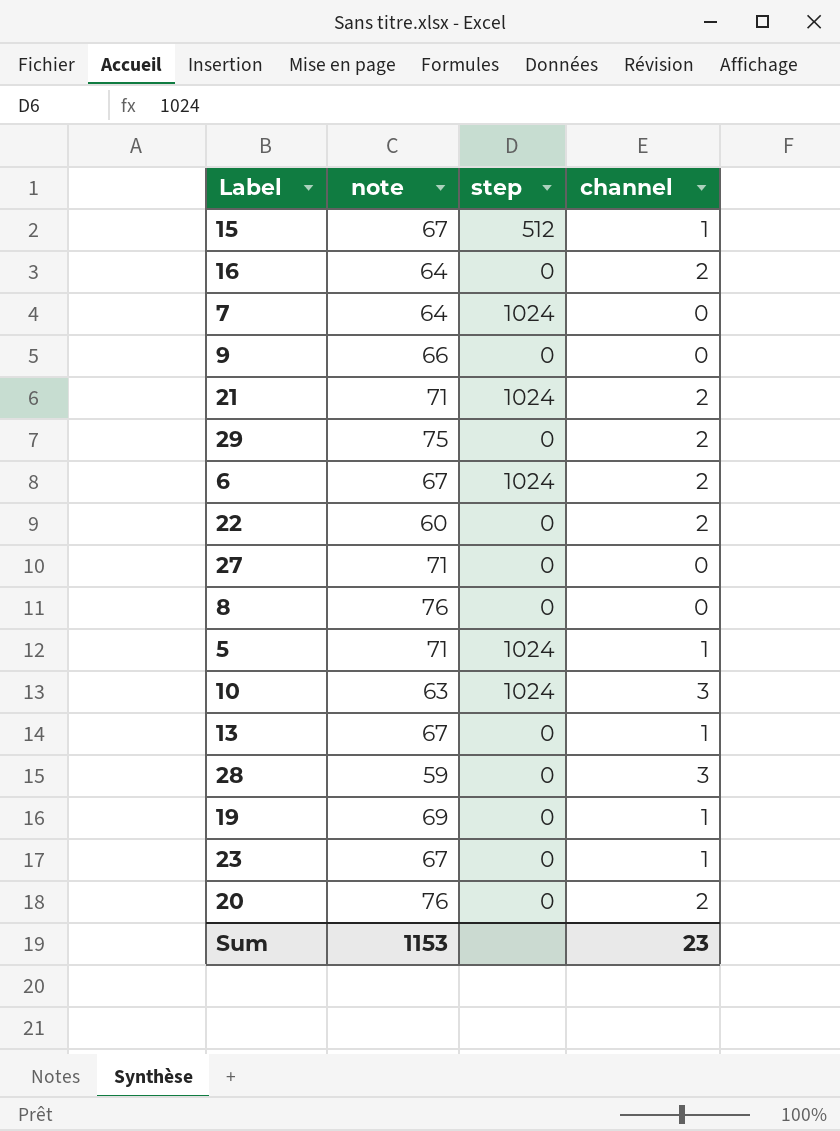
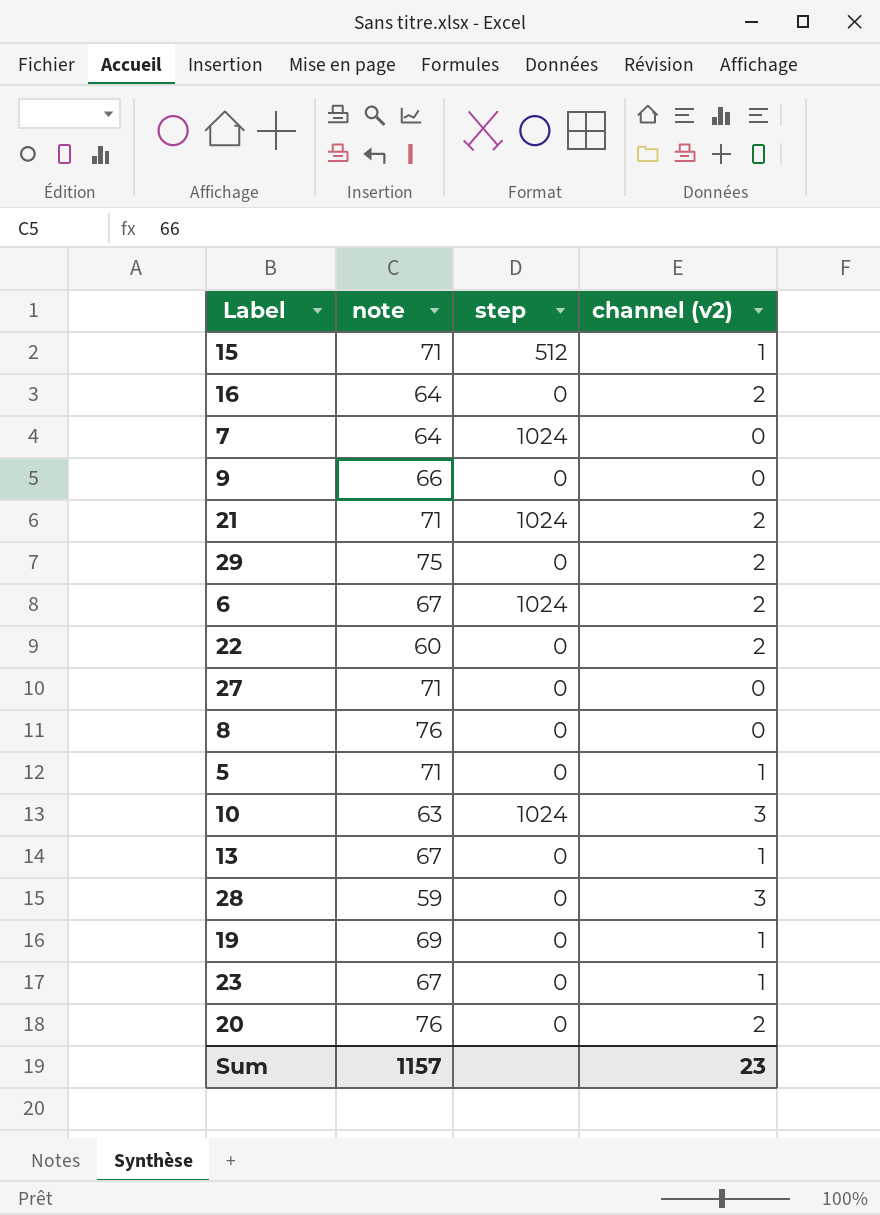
column name: channel -> channel (v2)
15 | note: 67 -> 71
5 | step: 1024 -> 0
Sum | note: 1153 -> 1157

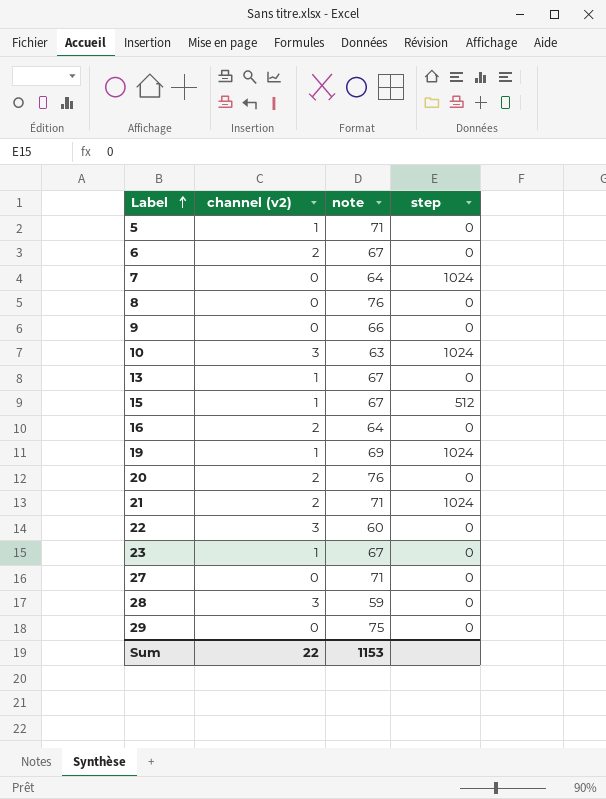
row order: none -> Label ascending
column channel (v2) | position: 4 -> 2
6 | step: 1024 -> 0
15 | note: 71 -> 67
19 | step: 0 -> 1024
22 | channel (v2): 2 -> 3
29 | channel (v2): 2 -> 0
Sum | channel (v2): 23 -> 22
Sum | note: 1157 -> 1153

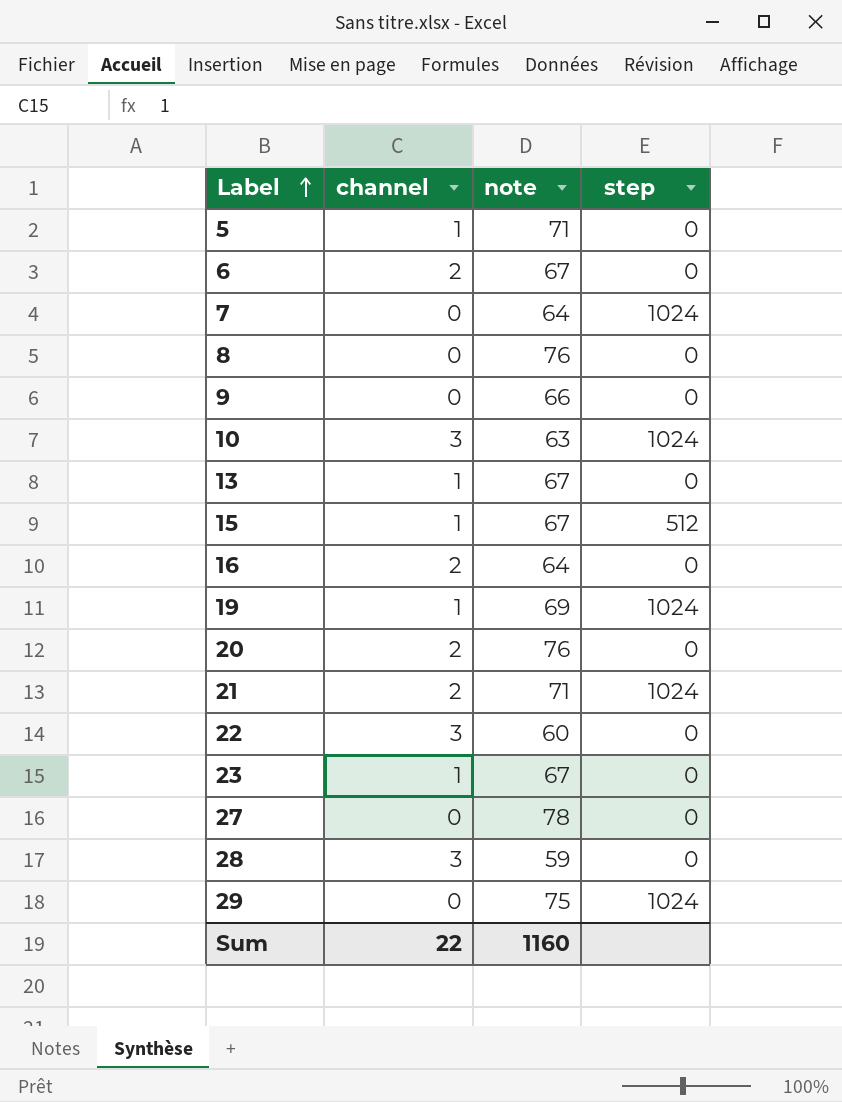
column name: channel (v2) -> channel
27 | note: 71 -> 78
29 | step: 0 -> 1024
Sum | note: 1153 -> 1160

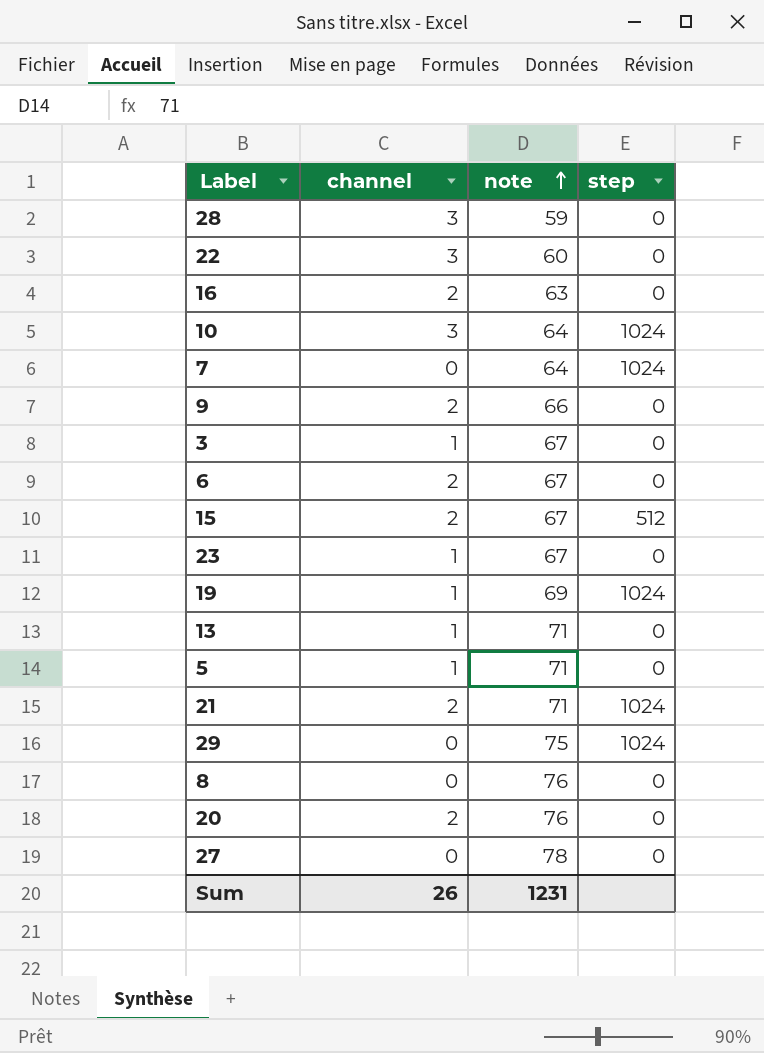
row order: Label ascending -> note ascending
16 | note: 64 -> 63
10 | note: 63 -> 64
9 | channel: 0 -> 2
row 3: none -> 1 | 67 | 0
15 | channel: 1 -> 2
13 | note: 67 -> 71
Sum | channel: 22 -> 26
Sum | note: 1160 -> 1231

